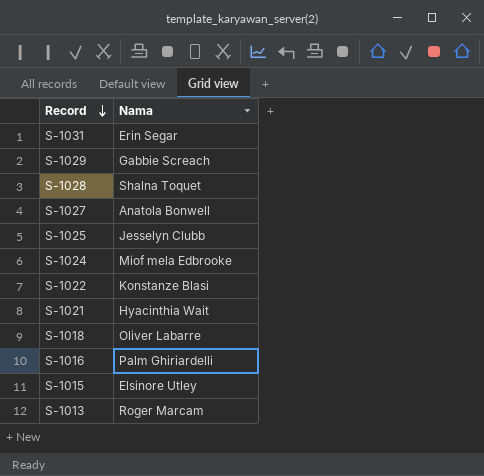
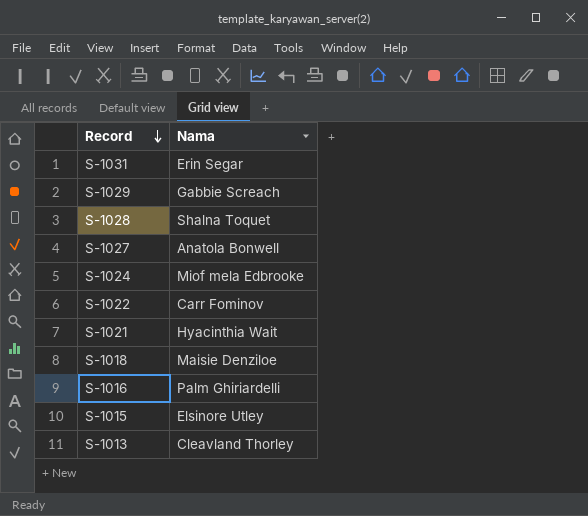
row S-1025: Jesselyn Clubb -> none
S-1022 | Nama: Konstanze Blasi -> Carr Fominov
S-1018 | Nama: Oliver Labarre -> Maisie Denziloe
S-1013 | Nama: Roger Marcam -> Cleavland Thorley

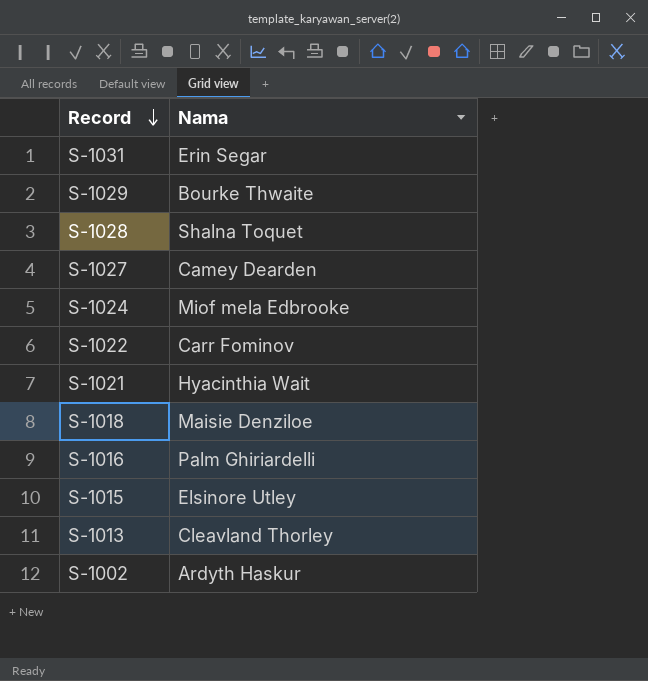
S-1029 | Nama: Gabbie Screach -> Bourke Thwaite
S-1027 | Nama: Anatola Bonwell -> Camey Dearden
row S-1002: none -> Ardyth Haskur

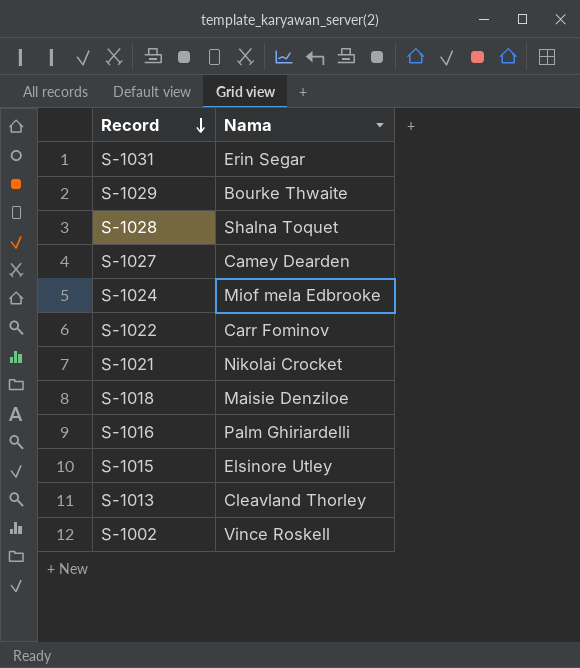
S-1021 | Nama: Hyacinthia Wait -> Nikolai Crocket
S-1002 | Nama: Ardyth Haskur -> Vince Roskell

